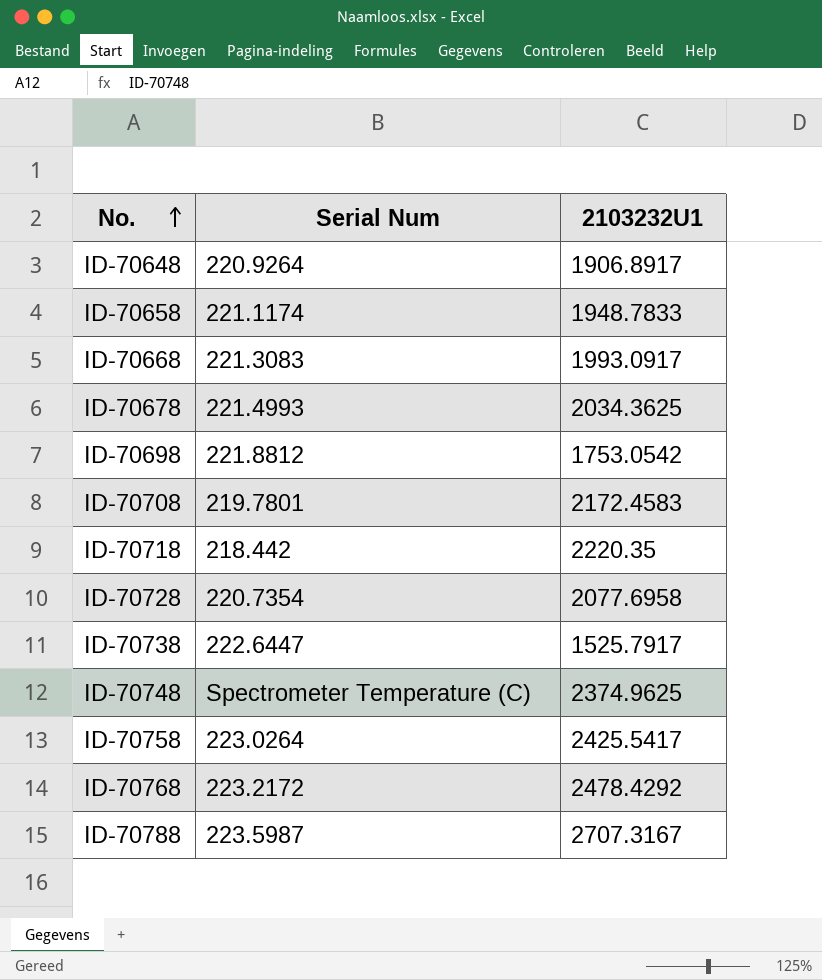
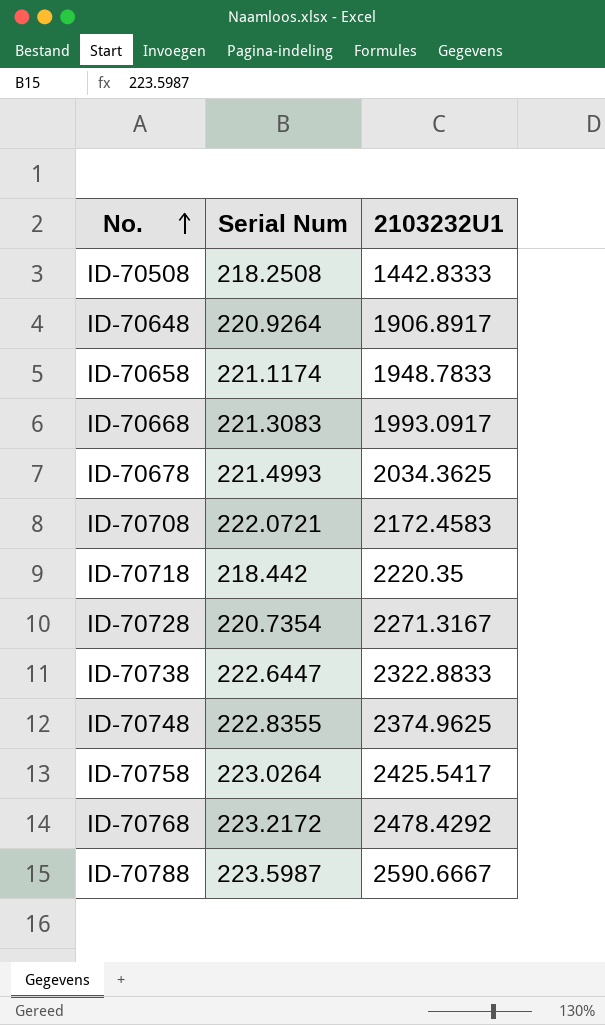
row ID-70698: 221.8812 | 1753.0542 -> none
row ID-70508: none -> 218.2508 | 1442.8333
ID-70708 | Serial Num: 219.7801 -> 222.0721
ID-70728 | 2103232U1: 2077.6958 -> 2271.3167
ID-70738 | 2103232U1: 1525.7917 -> 2322.8833
ID-70748 | Serial Num: Spectrometer Temperature (C) -> 222.8355
ID-70788 | 2103232U1: 2707.3167 -> 2590.6667

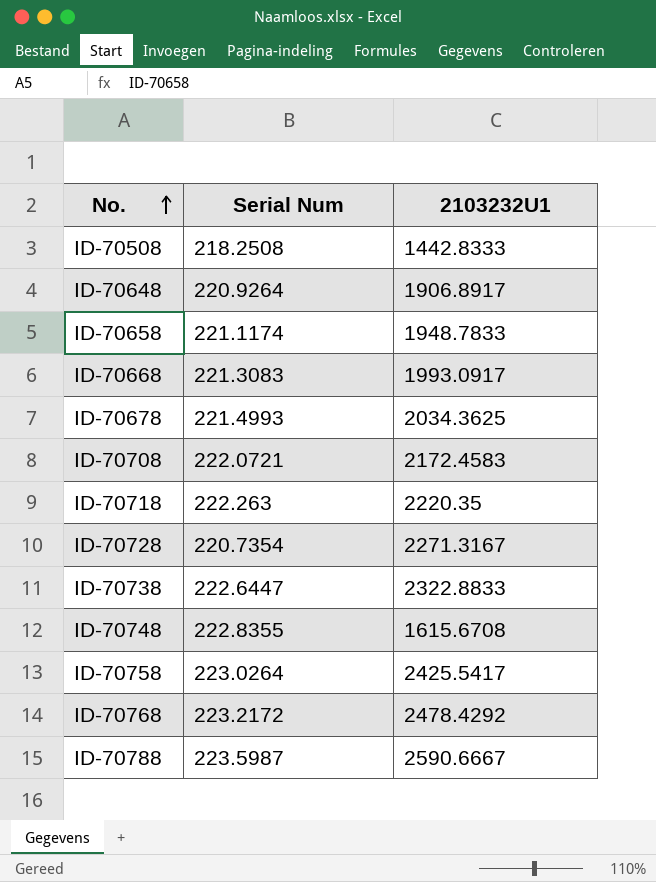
ID-70718 | Serial Num: 218.442 -> 222.263
ID-70748 | 2103232U1: 2374.9625 -> 1615.6708

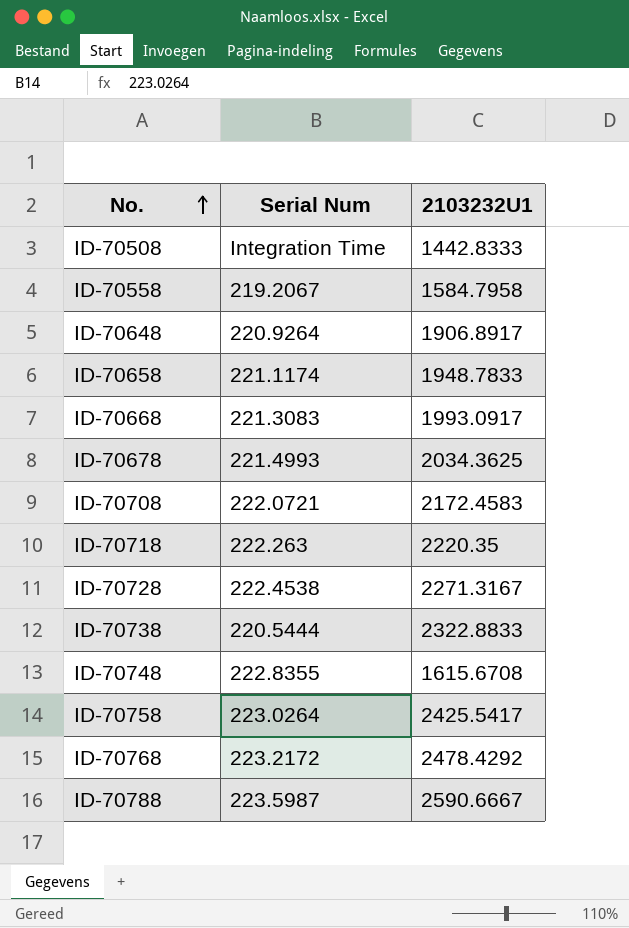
ID-70508 | Serial Num: 218.2508 -> Integration Time
row ID-70558: none -> 219.2067 | 1584.7958
ID-70728 | Serial Num: 220.7354 -> 222.4538
ID-70738 | Serial Num: 222.6447 -> 220.5444

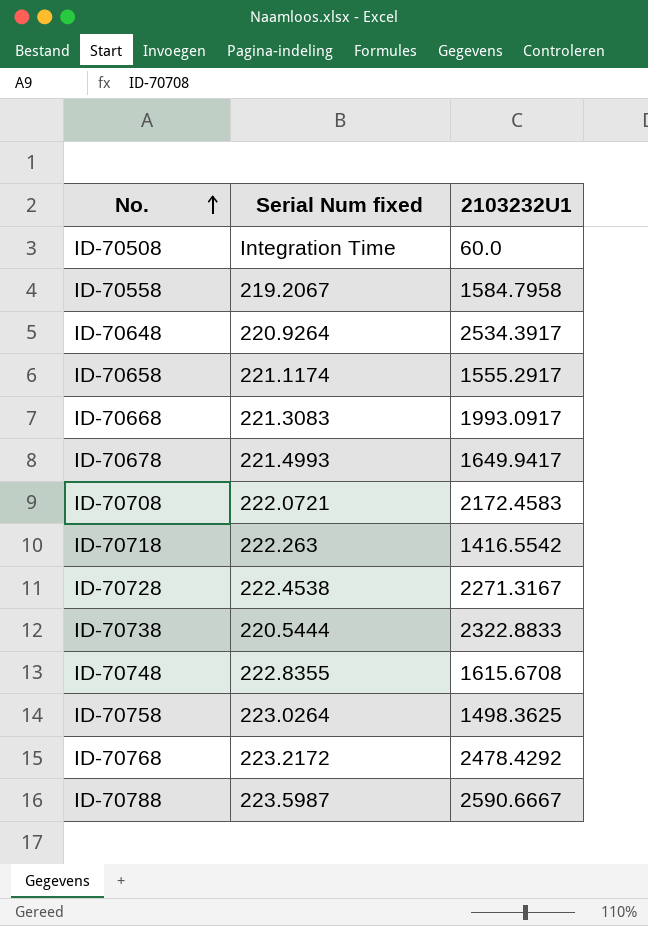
column name: Serial Num -> Serial Num fixed
ID-70508 | 2103232U1: 1442.8333 -> 60.0
ID-70648 | 2103232U1: 1906.8917 -> 2534.3917
ID-70658 | 2103232U1: 1948.7833 -> 1555.2917
ID-70678 | 2103232U1: 2034.3625 -> 1649.9417
ID-70718 | 2103232U1: 2220.35 -> 1416.5542
ID-70758 | 2103232U1: 2425.5417 -> 1498.3625

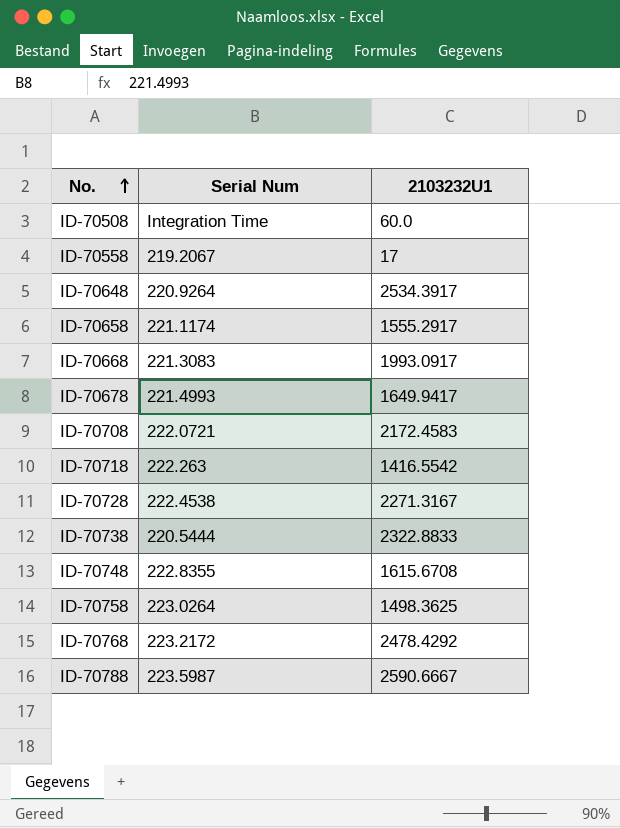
column name: Serial Num fixed -> Serial Num
ID-70558 | 2103232U1: 1584.7958 -> 17

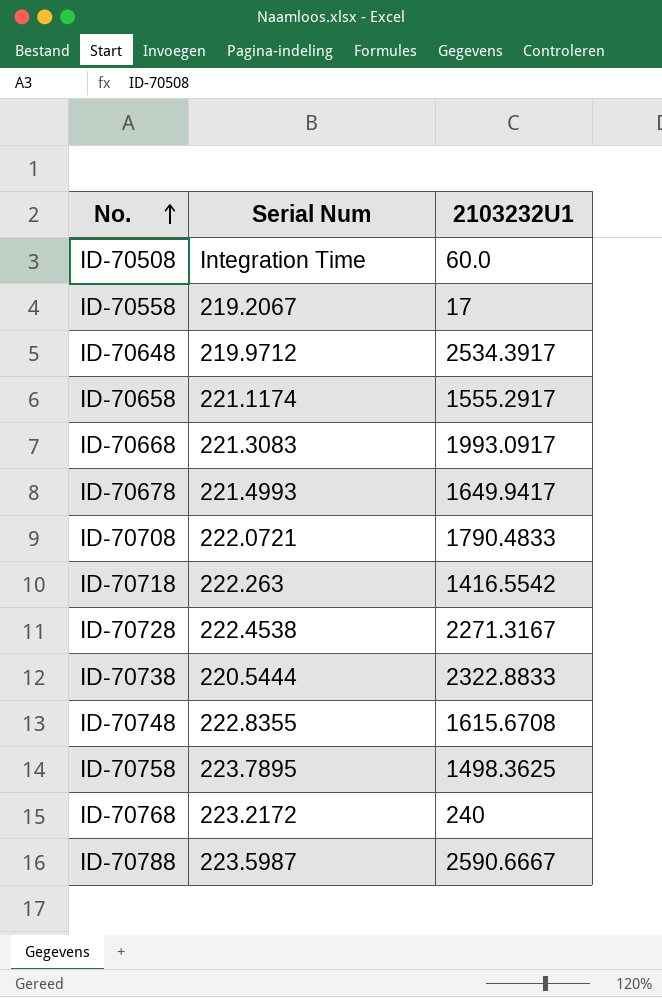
ID-70648 | Serial Num: 220.9264 -> 219.9712
ID-70708 | 2103232U1: 2172.4583 -> 1790.4833
ID-70758 | Serial Num: 223.0264 -> 223.7895
ID-70768 | 2103232U1: 2478.4292 -> 240

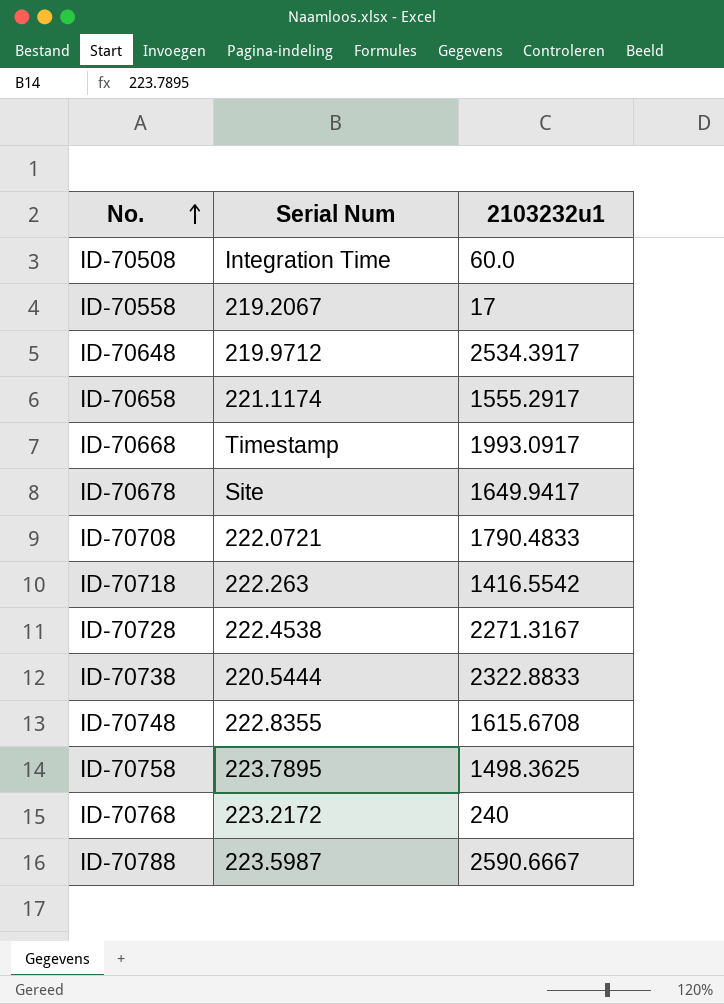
column name: 2103232U1 -> 2103232u1
ID-70668 | Serial Num: 221.3083 -> Timestamp
ID-70678 | Serial Num: 221.4993 -> Site

